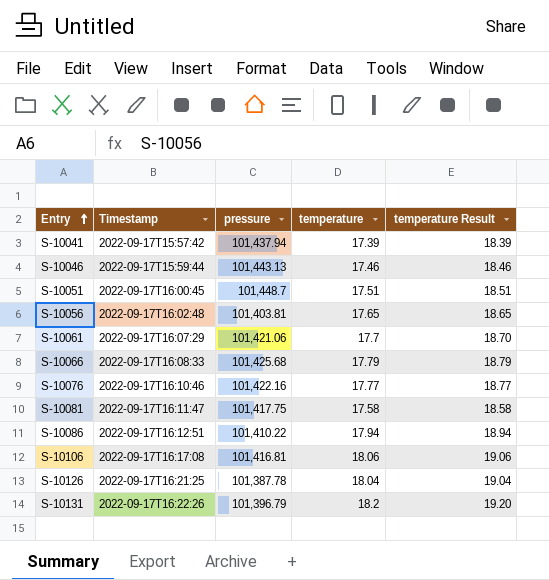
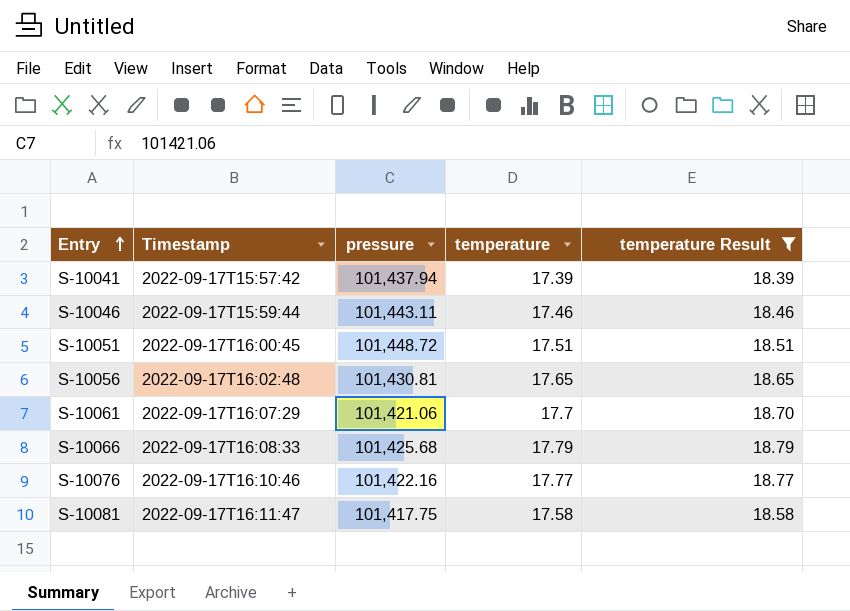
filter: none -> temperature Result <= 18.79
S-10046 | pressure: 101,443.13 -> 101,443.11
S-10051 | pressure: 101,448.7 -> 101,448.72
S-10056 | pressure: 101,403.81 -> 101,430.81

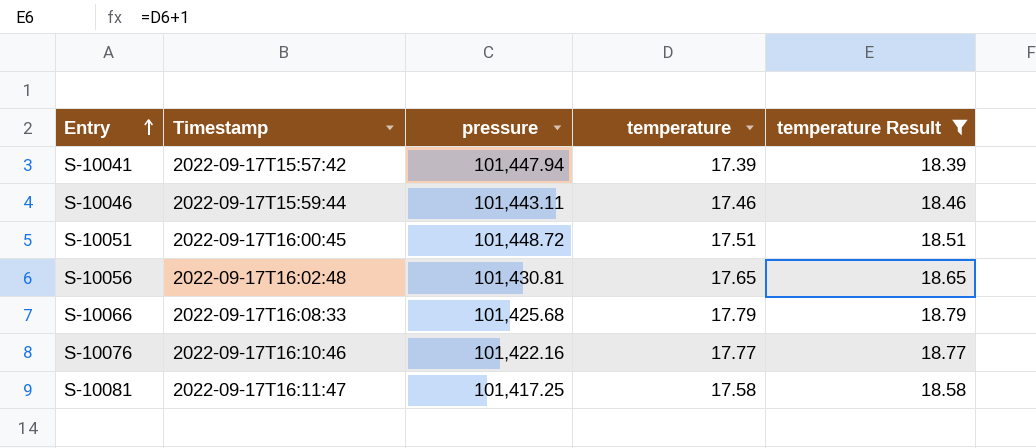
row S-10061: 2022-09-17T16:07:29 | 101,421.06 | 17.7 | 18.70 -> none
S-10041 | pressure: 101,437.94 -> 101,447.94
S-10081 | pressure: 101,417.75 -> 101,417.25

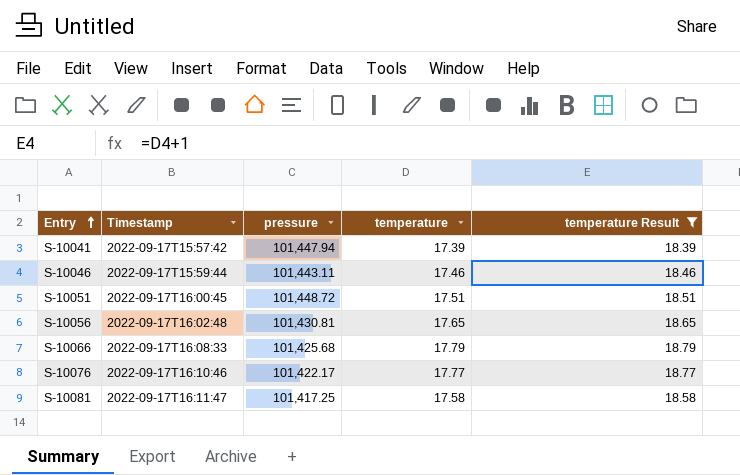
S-10076 | pressure: 101,422.16 -> 101,422.17

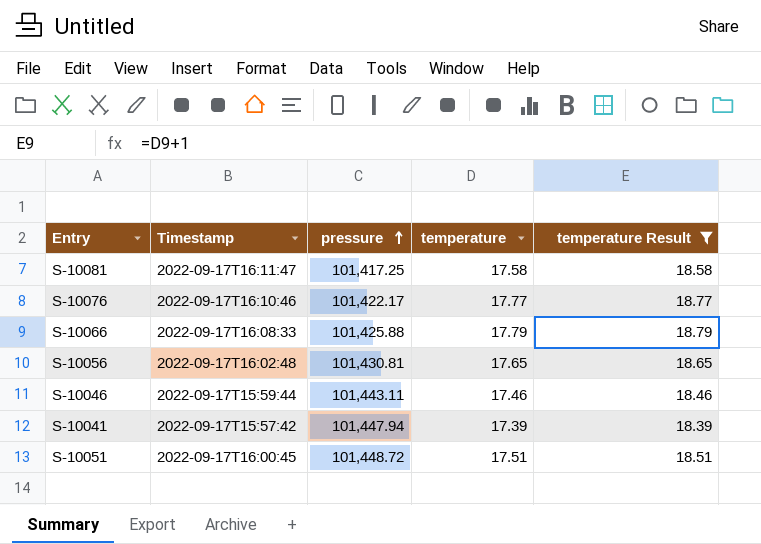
row order: Entry ascending -> pressure ascending
S-10066 | pressure: 101,425.68 -> 101,425.88

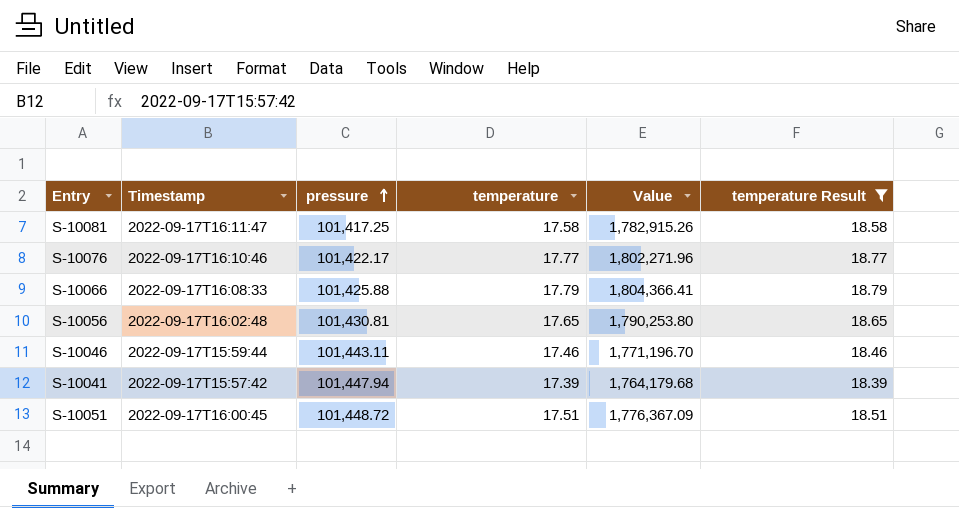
column Value | formula: none -> [pressure] * [temperature]

